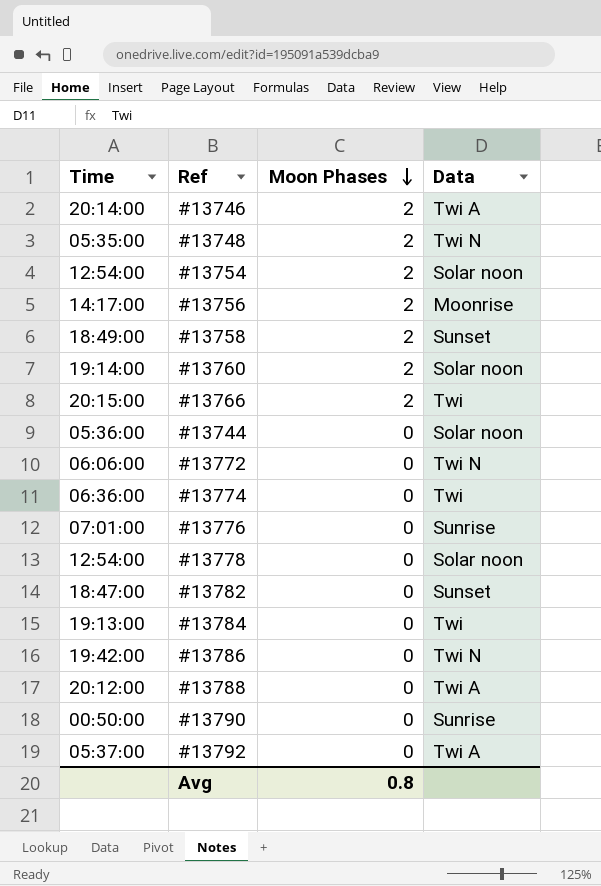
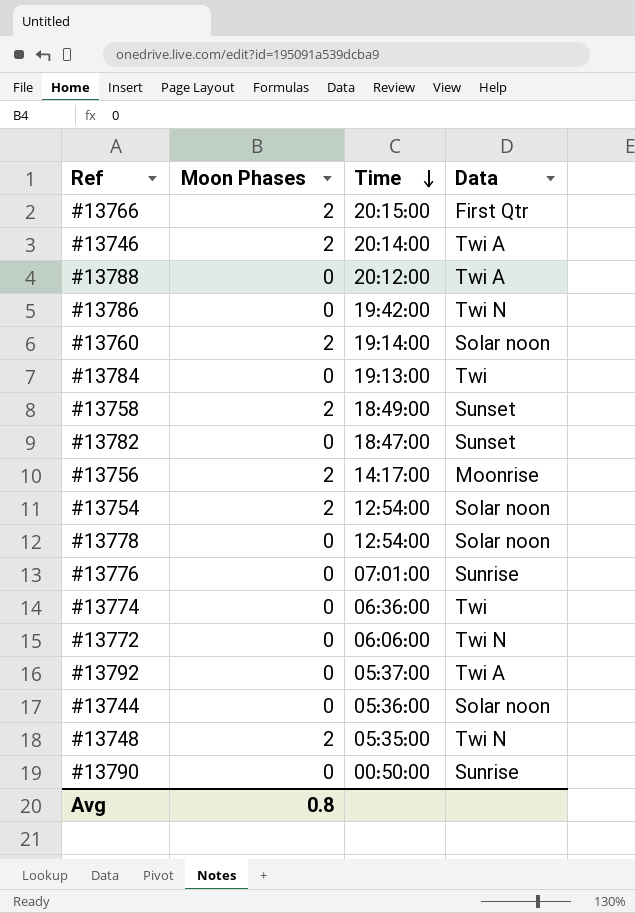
row order: Moon Phases descending -> Time descending
column Time | position: 1 -> 3
#13766 | Data: Twi -> First Qtr

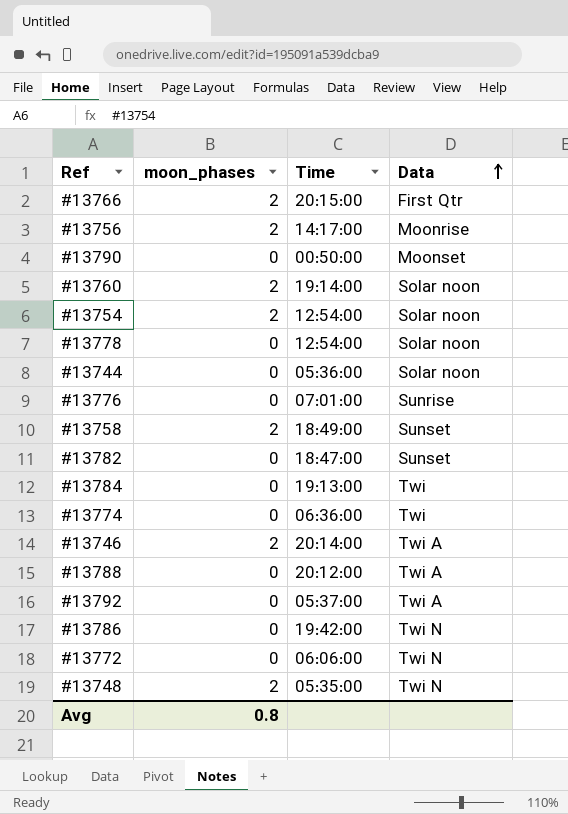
row order: Time descending -> Data ascending
column name: Moon Phases -> moon_phases
#13790 | Data: Sunrise -> Moonset

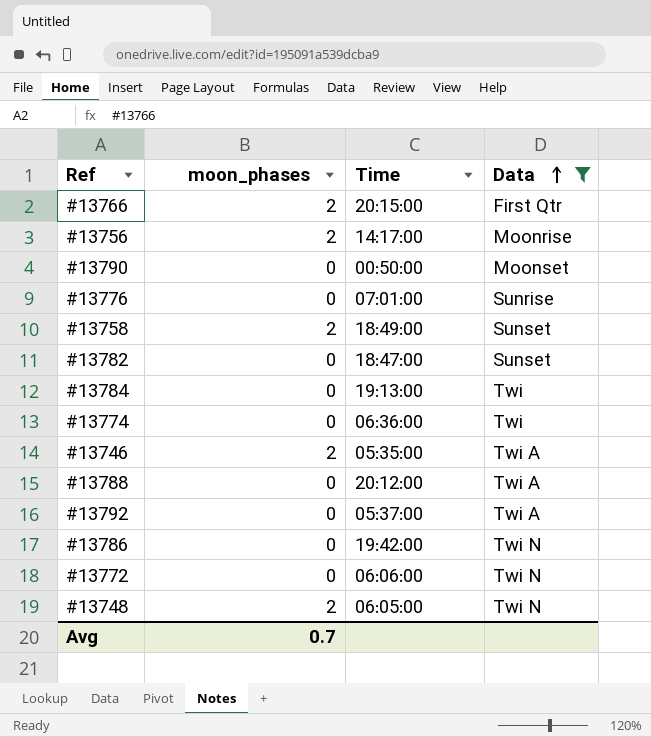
filter: none -> Data != Solar noon
#13746 | Time: 20:14:00 -> 05:35:00
#13748 | Time: 05:35:00 -> 06:05:00
Avg | moon_phases: 0.8 -> 0.7

